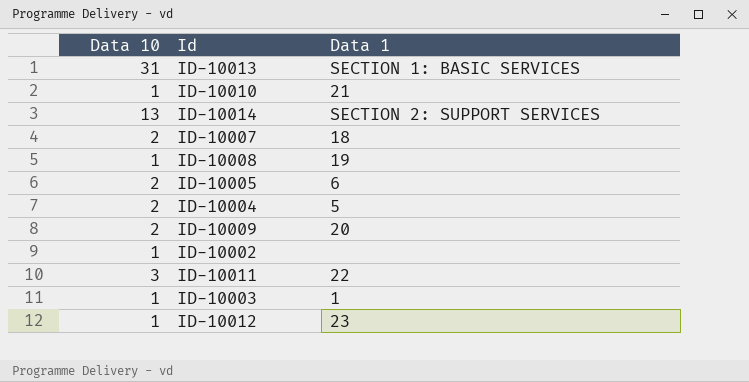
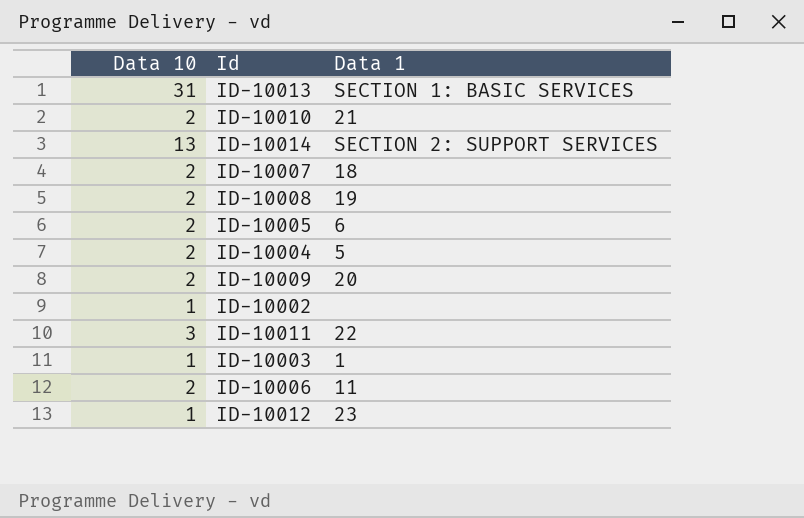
ID-10010 | Data 10: 1 -> 2
ID-10008 | Data 10: 1 -> 2
row ID-10006: none -> 2 | 11

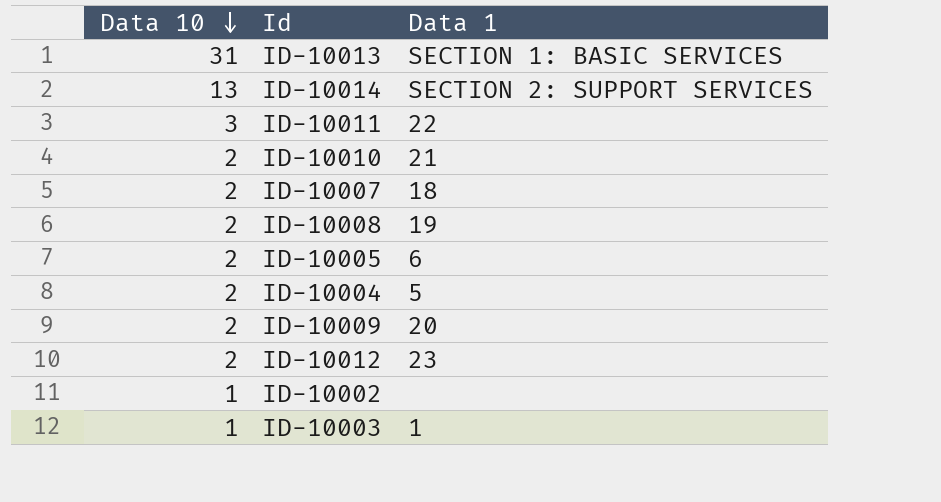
row order: none -> Data 10 descending
row ID-10006: 2 | 11 -> none
ID-10012 | Data 10: 1 -> 2

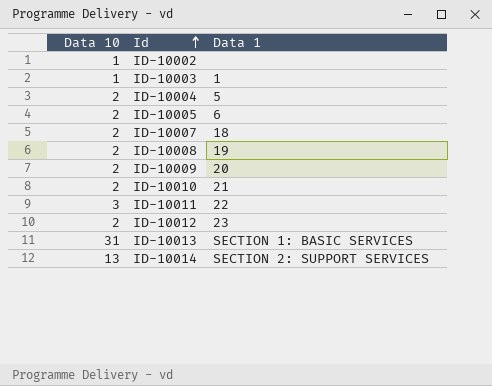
row order: Data 10 descending -> Id ascending

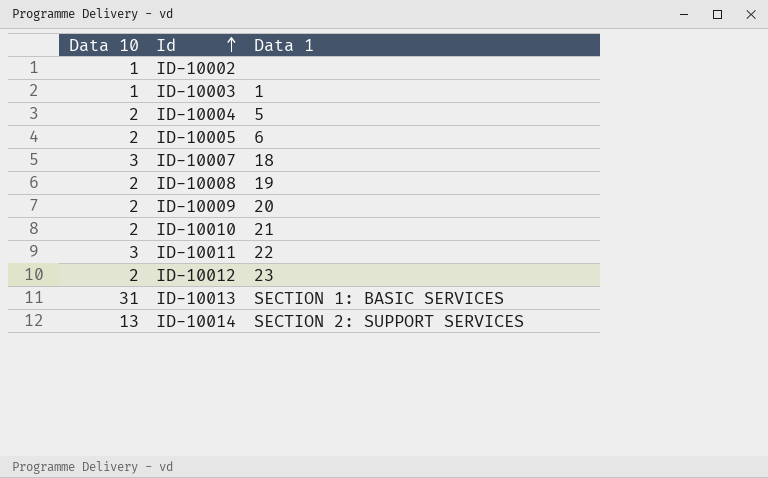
ID-10007 | Data 10: 2 -> 3

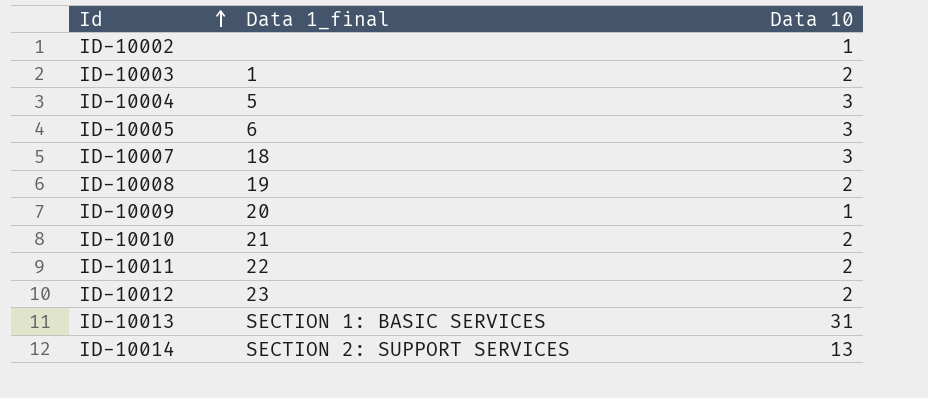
column name: Data 1 -> Data 1_final
column Data 10 | position: 1 -> 3
ID-10003 | Data 10: 1 -> 2
ID-10004 | Data 10: 2 -> 3
ID-10005 | Data 10: 2 -> 3
ID-10009 | Data 10: 2 -> 1
ID-10011 | Data 10: 3 -> 2

